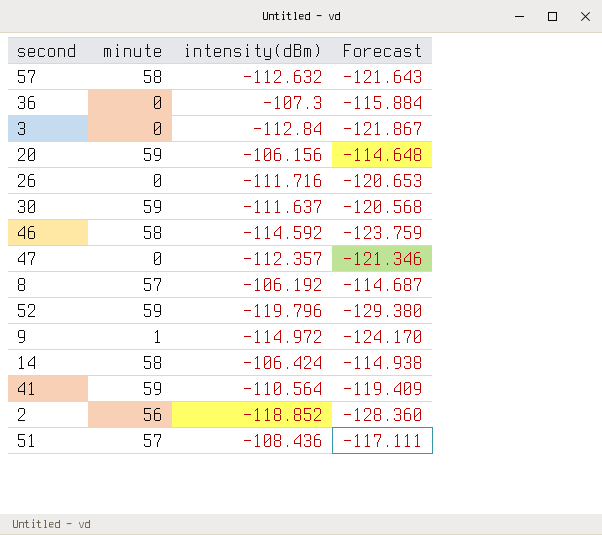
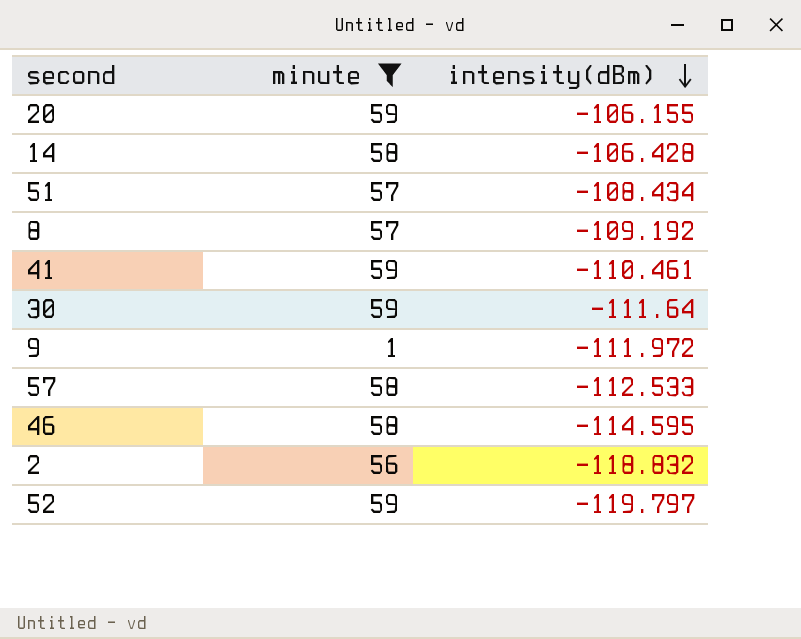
filter: none -> minute != 0
row order: none -> intensity(dBm) descending
column Forecast | formula: [intensity(dBm)] * 1.08 -> none
20 | intensity(dBm): -106.156 -> -106.155
14 | intensity(dBm): -106.424 -> -106.428
51 | intensity(dBm): -108.436 -> -108.434
8 | intensity(dBm): -106.192 -> -109.192
41 | intensity(dBm): -110.564 -> -110.461
30 | intensity(dBm): -111.637 -> -111.64
9 | intensity(dBm): -114.972 -> -111.972
57 | intensity(dBm): -112.632 -> -112.533
46 | intensity(dBm): -114.592 -> -114.595
2 | intensity(dBm): -118.852 -> -118.832
52 | intensity(dBm): -119.796 -> -119.797

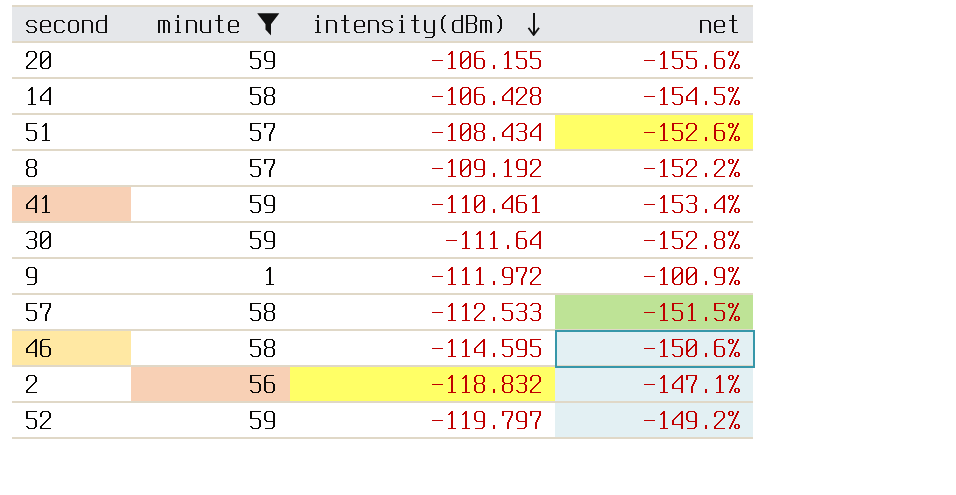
column net | formula: none -> ([minute] - [intensity(dBm)]) / [intensity(dBm)]

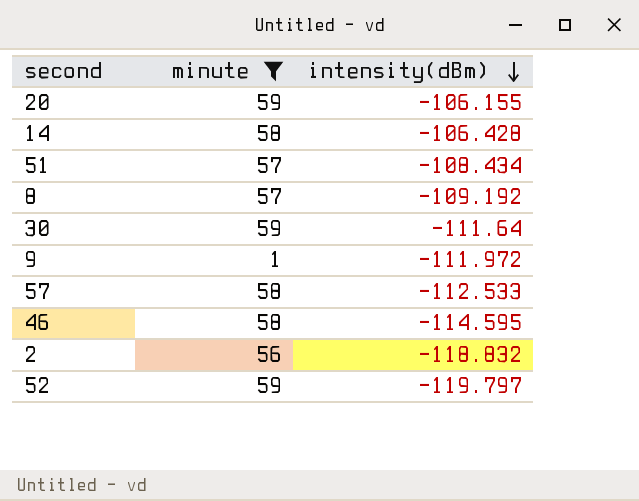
column net | formula: ([minute] - [intensity(dBm)]) / [intensity(dBm)] -> none
row 41: 59 | -110.461 | -153.4% -> none

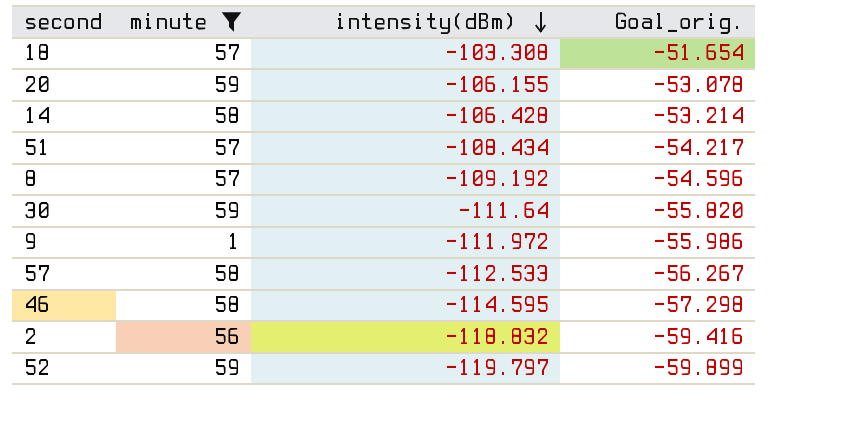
column Goal_orig. | formula: none -> [intensity(dBm)] * 0.5
row 18: none -> 57 | -103.308 | -51.654

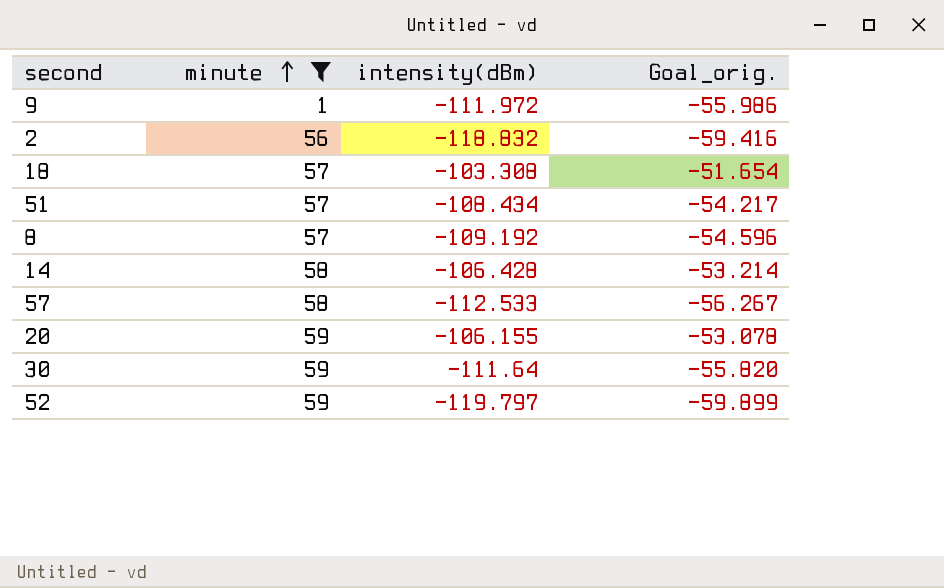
row order: intensity(dBm) descending -> minute ascending
row 46: 58 | -114.595 | -57.298 -> none

